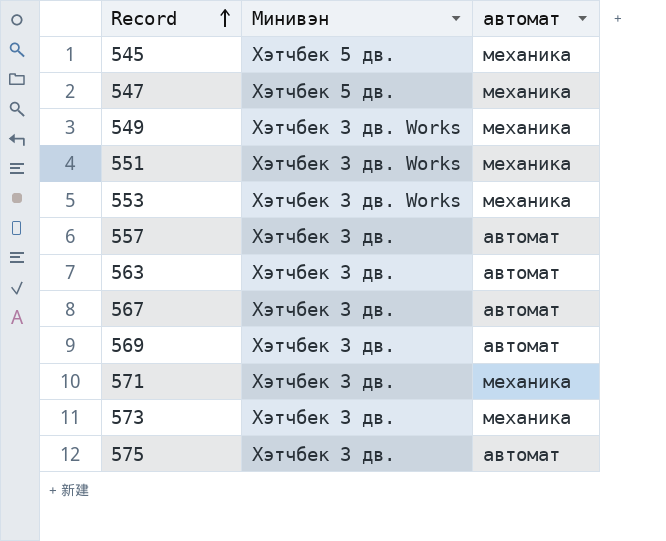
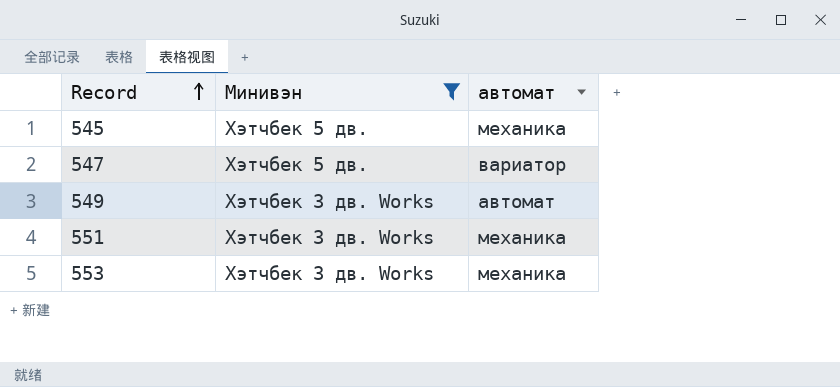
filter: none -> Минивэн != Хэтчбек 3 дв.
547 | автомат: механика -> вариатор
549 | автомат: механика -> автомат

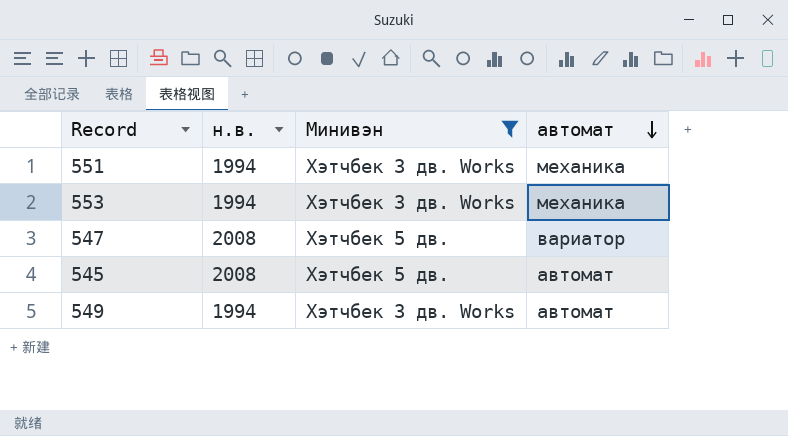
row order: Record ascending -> автомат descending
column н.в. | position: none -> 2
545 | автомат: механика -> автомат

